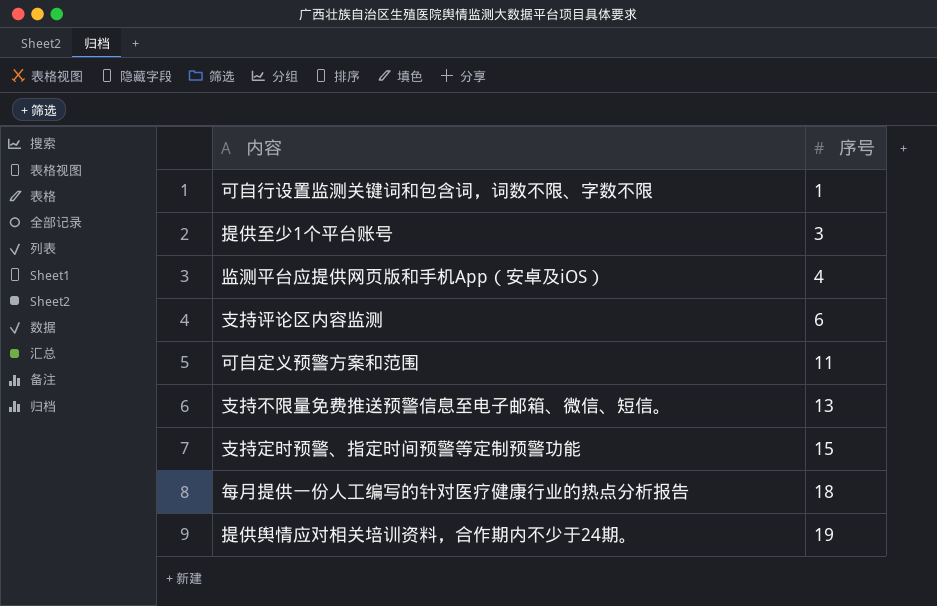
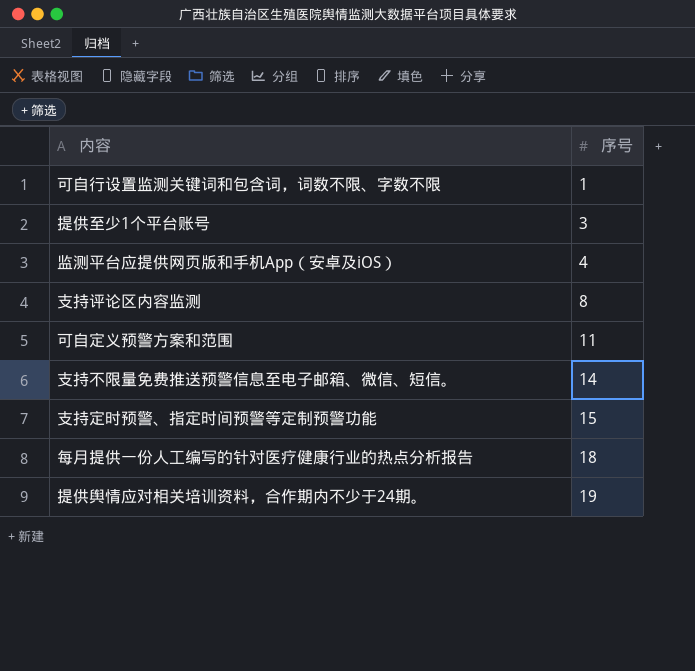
支持评论区内容监测 | 序号: 6 -> 8
支持不限量免费推送预警信息至电子邮箱、微信、短信。 | 序号: 13 -> 14

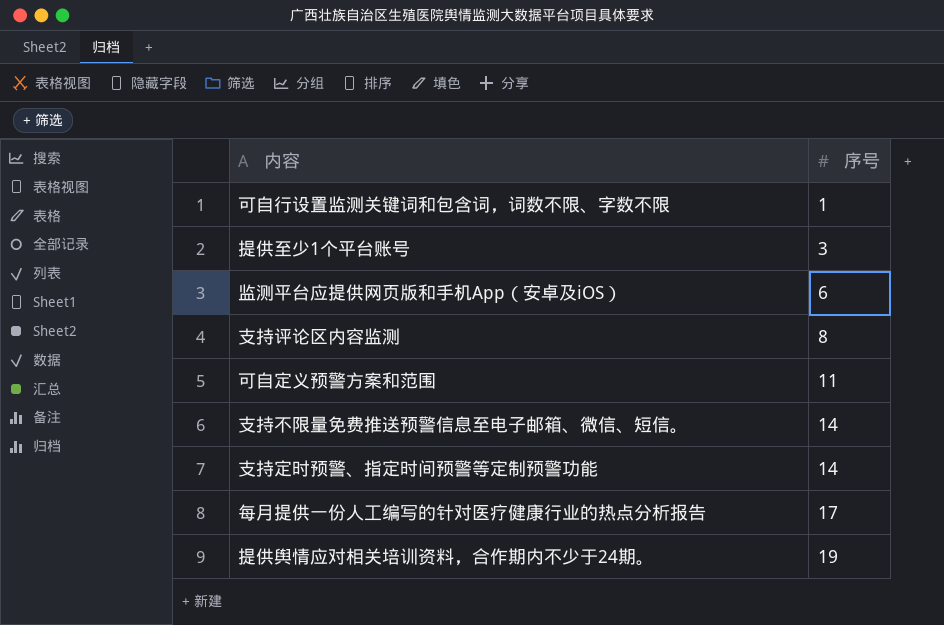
监测平台应提供网页版和手机App（安卓及iOS） | 序号: 4 -> 6
支持定时预警、指定时间预警等定制预警功能 | 序号: 15 -> 14
每月提供一份人工编写的针对医疗健康行业的热点分析报告 | 序号: 18 -> 17

